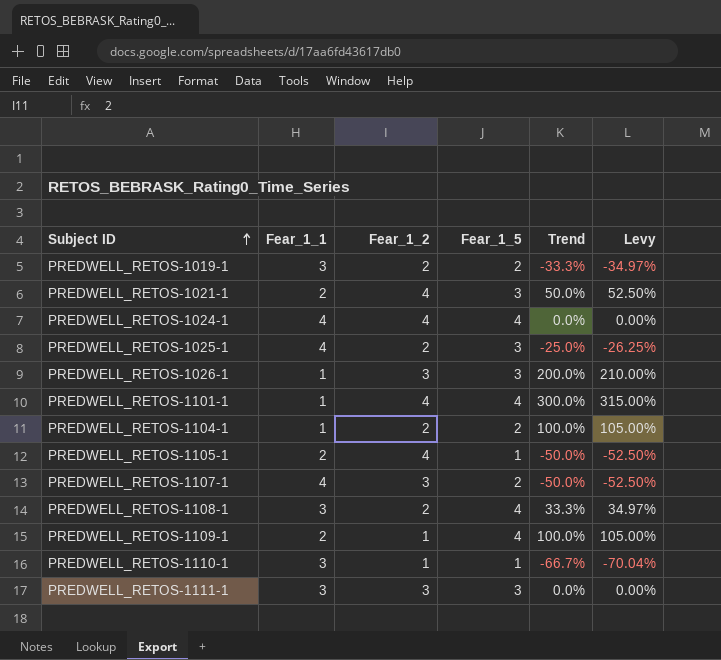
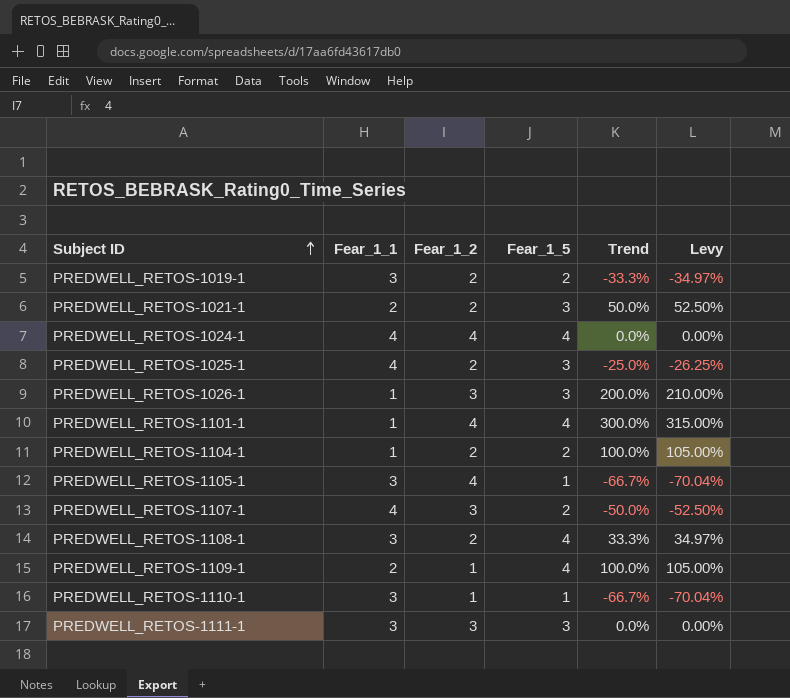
PREDWELL_RETOS-1021-1 | Fear_1_2: 4 -> 2
PREDWELL_RETOS-1105-1 | Fear_1_1: 2 -> 3
PREDWELL_RETOS-1105-1 | Trend: -50.0% -> -66.7%
PREDWELL_RETOS-1105-1 | Levy: -52.50% -> -70.04%

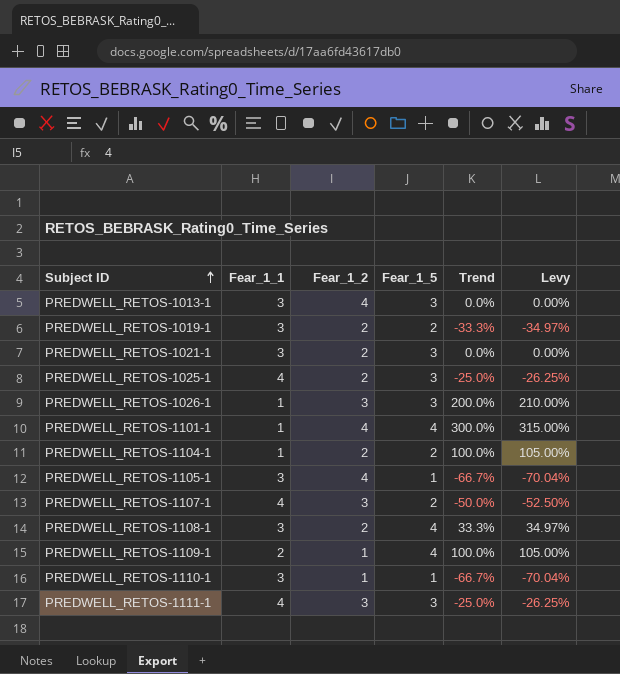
row PREDWELL_RETOS-1024-1: 4 | 4 | 4 | 0.0% | 0.00% -> none
row PREDWELL_RETOS-1013-1: none -> 3 | 4 | 3 | 0.0% | 0.00%
PREDWELL_RETOS-1021-1 | Fear_1_1: 2 -> 3
PREDWELL_RETOS-1021-1 | Trend: 50.0% -> 0.0%
PREDWELL_RETOS-1021-1 | Levy: 52.50% -> 0.00%
PREDWELL_RETOS-1111-1 | Fear_1_1: 3 -> 4
PREDWELL_RETOS-1111-1 | Trend: 0.0% -> -25.0%
PREDWELL_RETOS-1111-1 | Levy: 0.00% -> -26.25%

